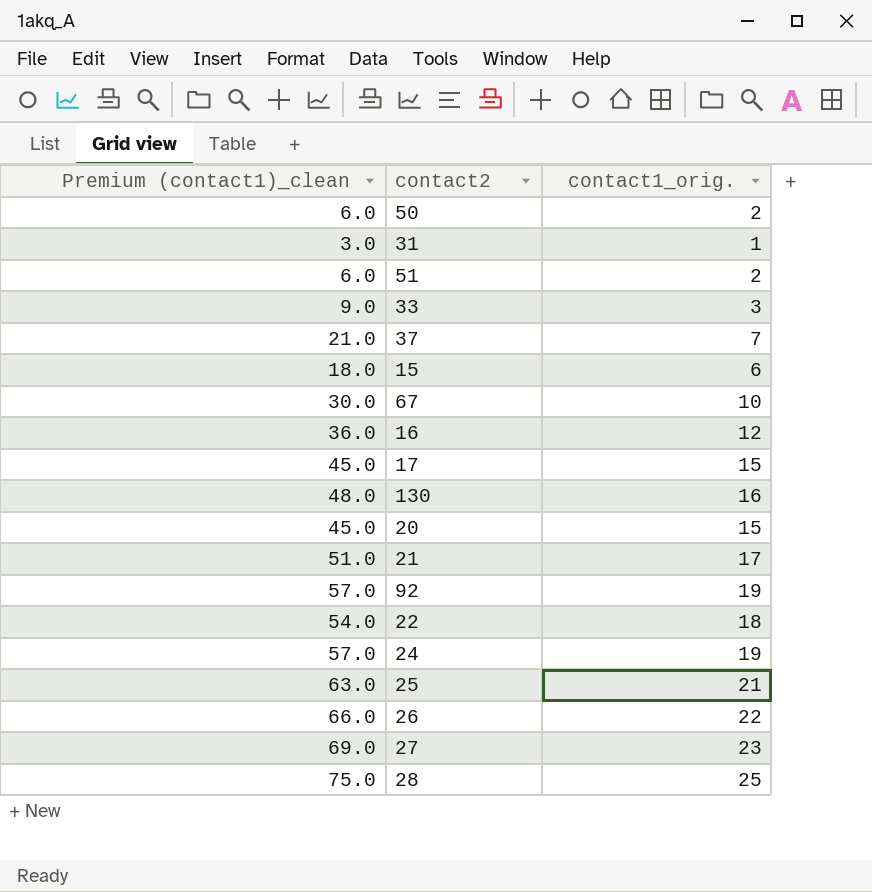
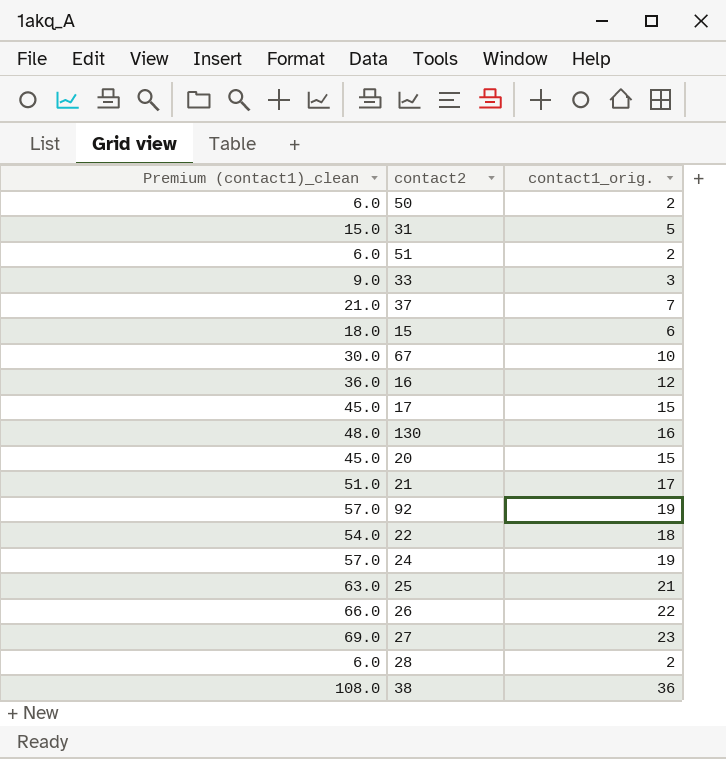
31 | Premium (contact1)_clean: 3.0 -> 15.0
31 | contact1_orig.: 1 -> 5
28 | Premium (contact1)_clean: 75.0 -> 6.0
28 | contact1_orig.: 25 -> 2
row 38: none -> 108.0 | 36

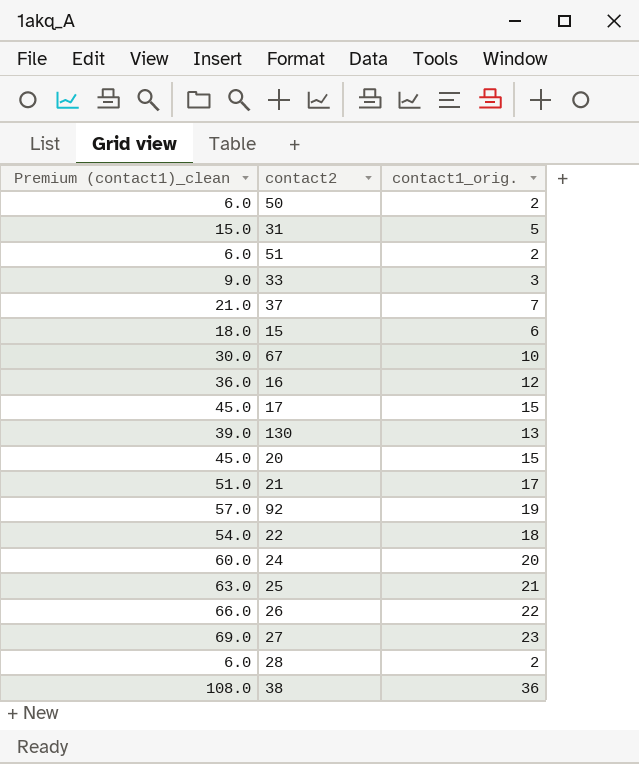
130 | Premium (contact1)_clean: 48.0 -> 39.0
130 | contact1_orig.: 16 -> 13
24 | Premium (contact1)_clean: 57.0 -> 60.0
24 | contact1_orig.: 19 -> 20

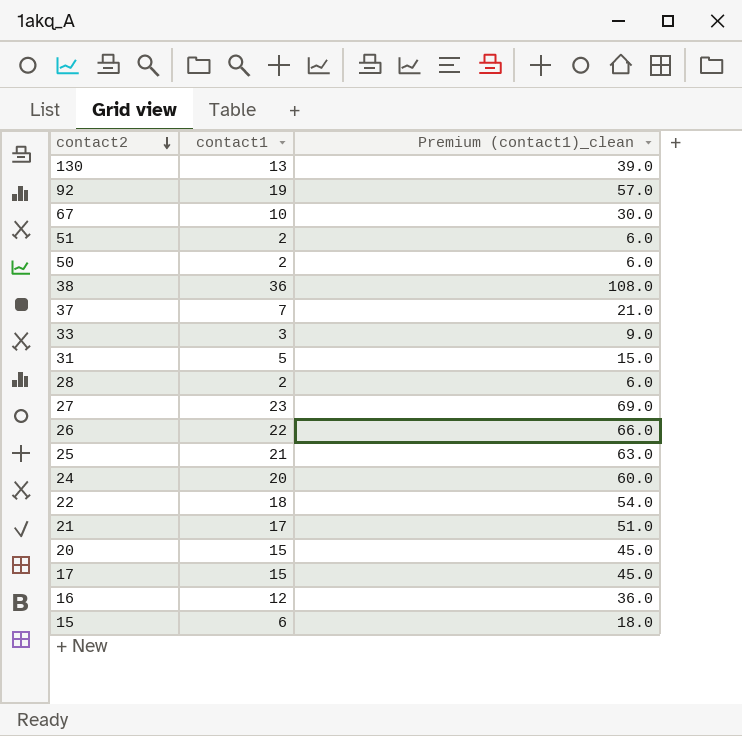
row order: none -> contact2 descending
column name: contact1_orig. -> contact1
column Premium (contact1)_clean | position: 1 -> 3

